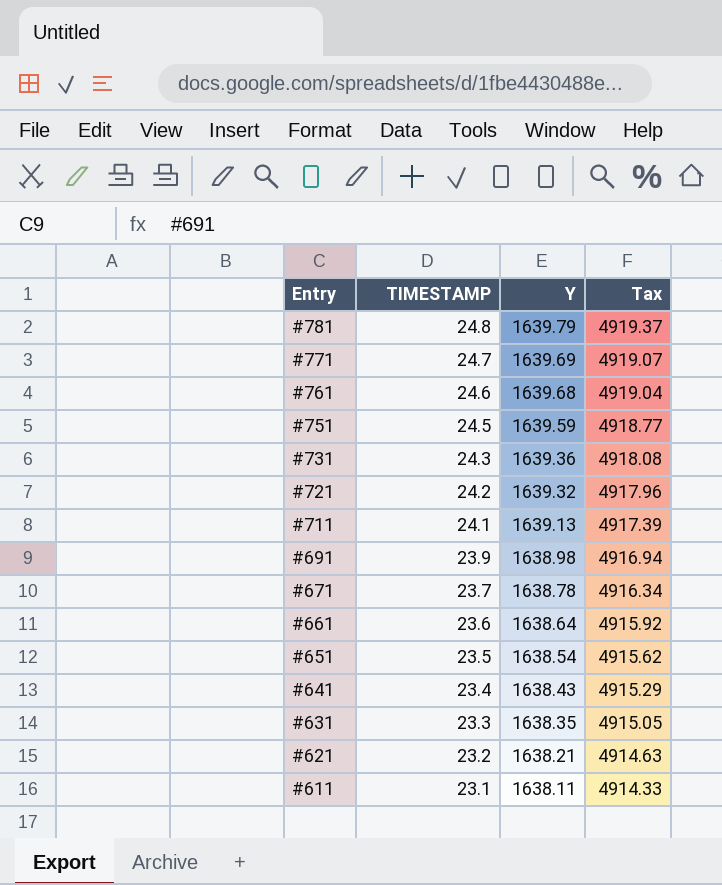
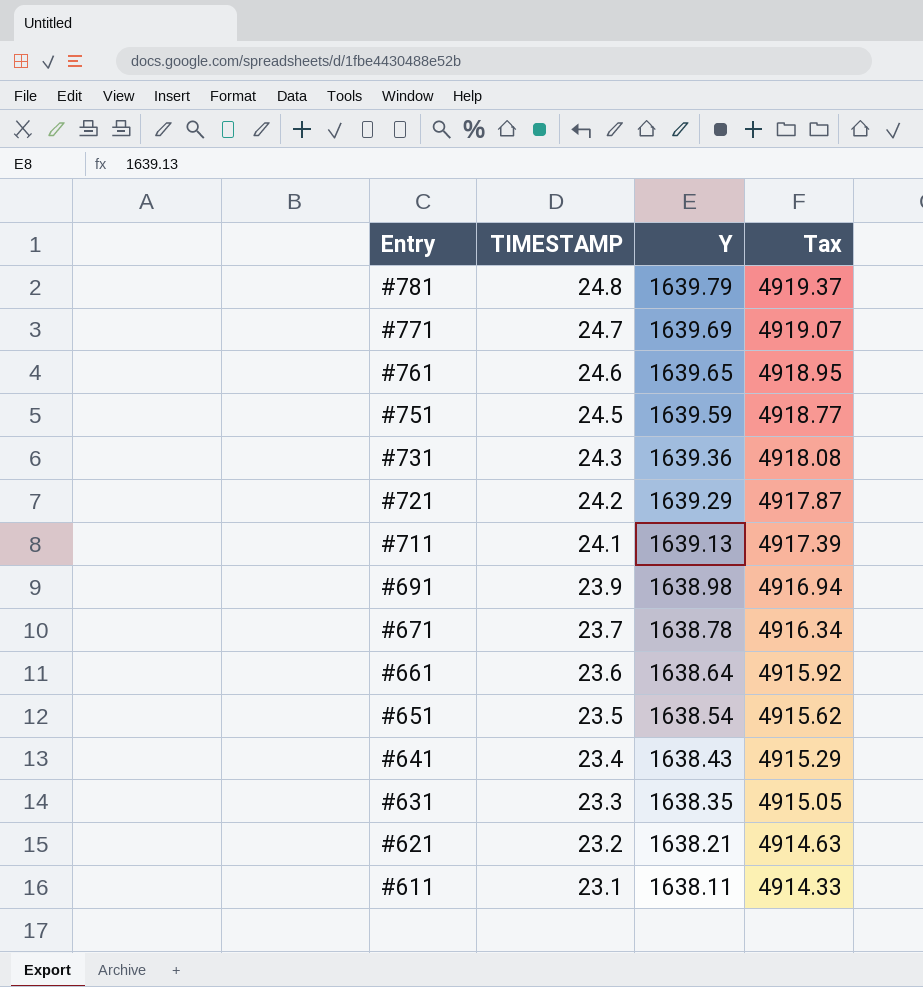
#761 | Y: 1639.68 -> 1639.65
#761 | Tax: 4919.04 -> 4918.95
#721 | Y: 1639.32 -> 1639.29
#721 | Tax: 4917.96 -> 4917.87

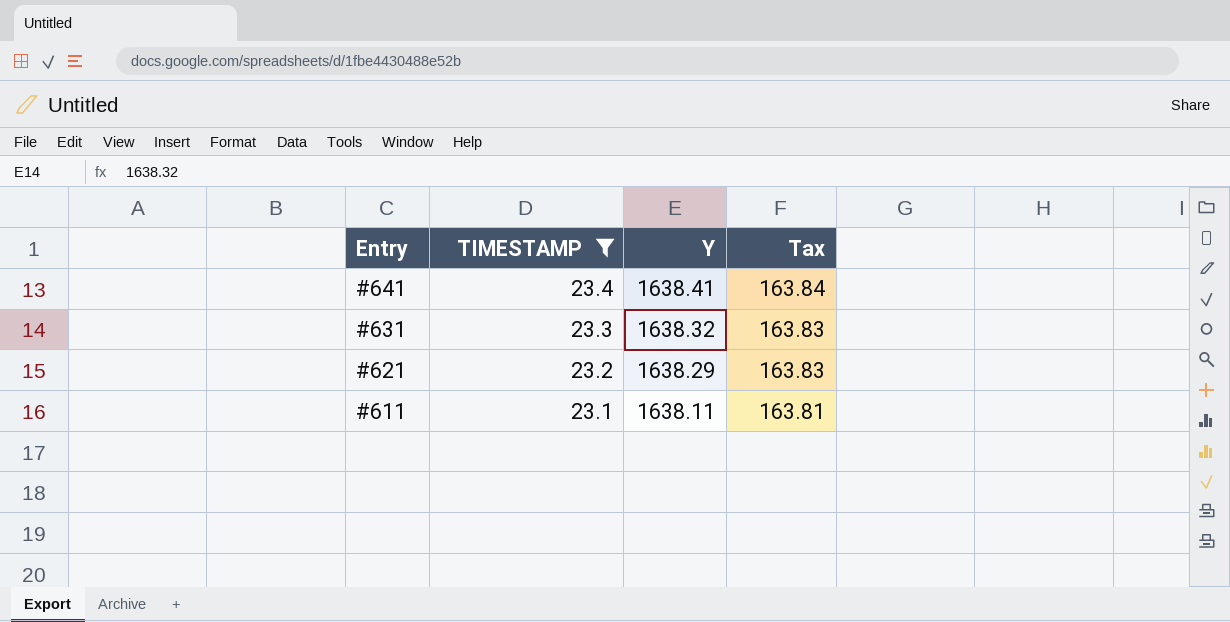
filter: none -> TIMESTAMP <= 23.4
column Tax | formula: [Y] * 3 -> [Y] * 0.1
#641 | Y: 1638.43 -> 1638.41
#631 | Y: 1638.35 -> 1638.32
#621 | Y: 1638.21 -> 1638.29

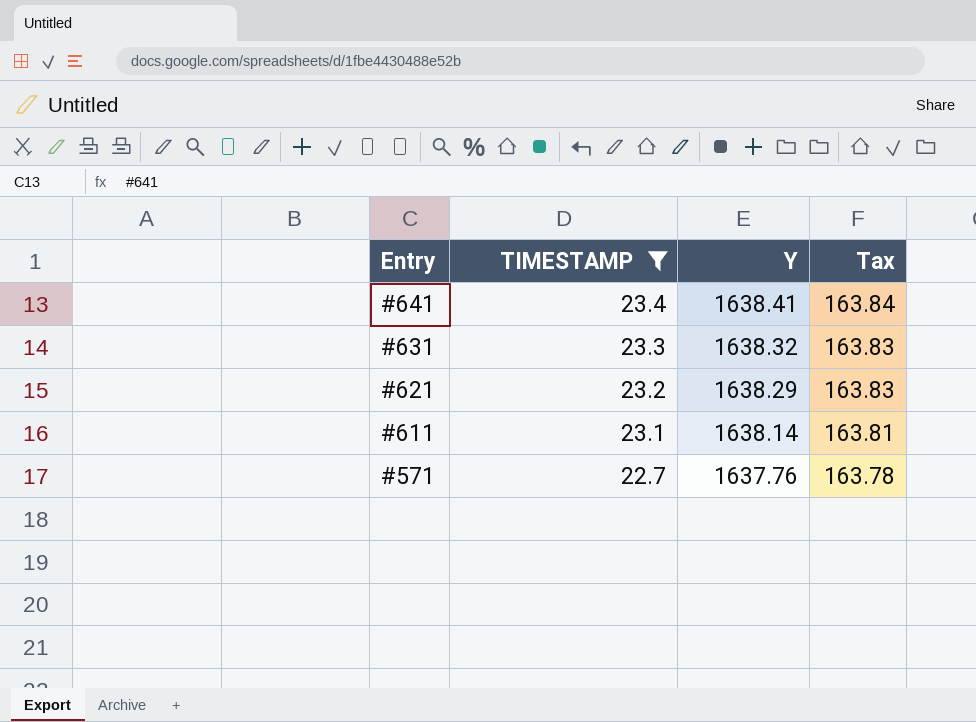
#611 | Y: 1638.11 -> 1638.14
row #571: none -> 22.7 | 1637.76 | 163.78

